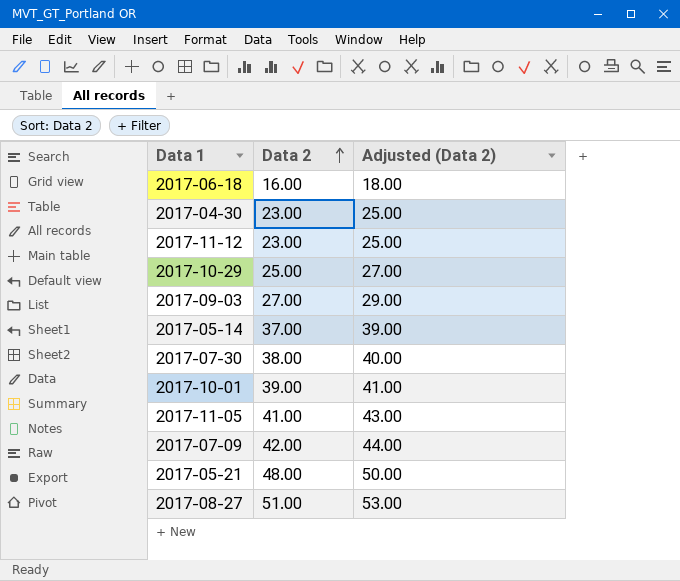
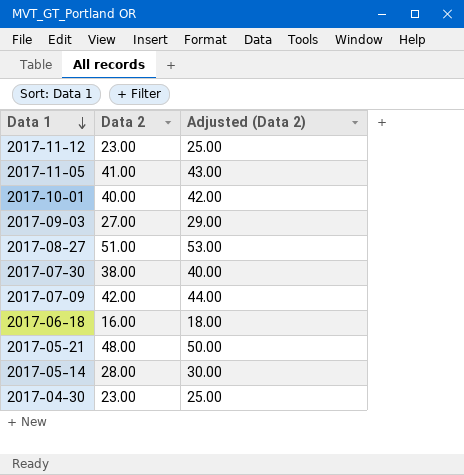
row order: Data 2 ascending -> Data 1 descending
row 2017-10-29: 25.00 | 27.00 -> none
2017-10-01 | Data 2: 39.00 -> 40.00
2017-10-01 | Adjusted (Data 2): 41.00 -> 42.00
2017-05-14 | Data 2: 37.00 -> 28.00
2017-05-14 | Adjusted (Data 2): 39.00 -> 30.00

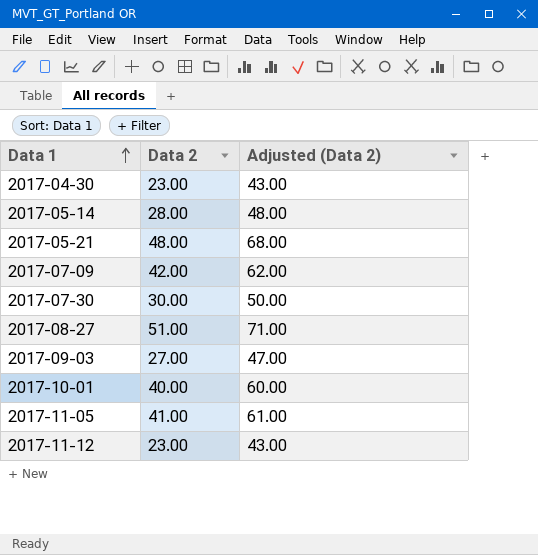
row order: Data 1 descending -> Data 1 ascending
column Adjusted (Data 2) | formula: [Data 2] + 2 -> [Data 2] + 20
row 2017-06-18: 16.00 | 18.00 -> none
2017-07-30 | Data 2: 38.00 -> 30.00

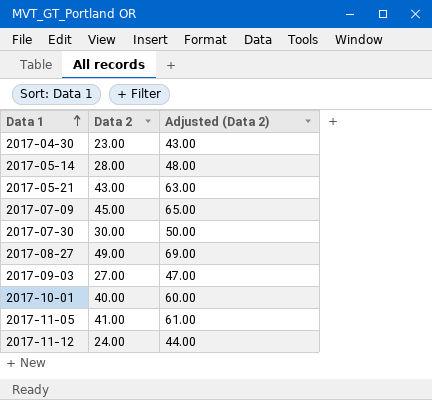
2017-05-21 | Data 2: 48.00 -> 43.00
2017-05-21 | Adjusted (Data 2): 68.00 -> 63.00
2017-07-09 | Data 2: 42.00 -> 45.00
2017-07-09 | Adjusted (Data 2): 62.00 -> 65.00
2017-08-27 | Data 2: 51.00 -> 49.00
2017-08-27 | Adjusted (Data 2): 71.00 -> 69.00
2017-11-12 | Data 2: 23.00 -> 24.00
2017-11-12 | Adjusted (Data 2): 43.00 -> 44.00

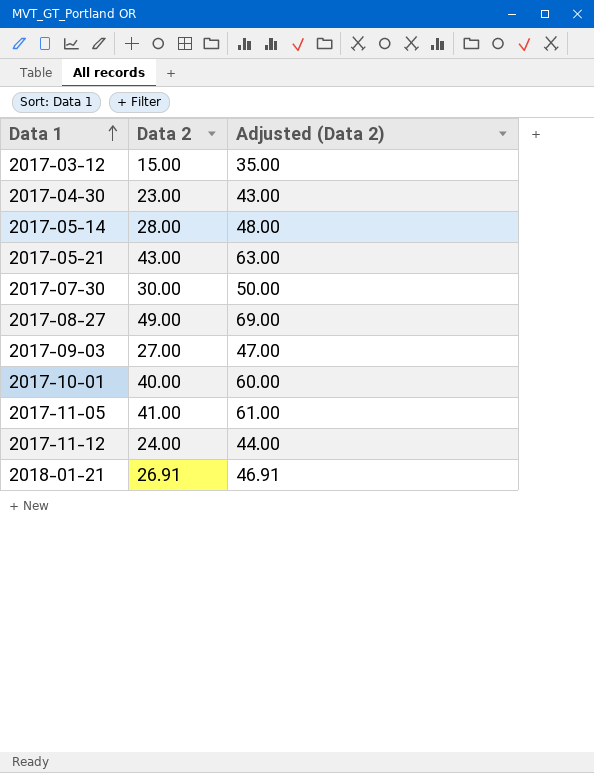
row 2017-07-09: 45.00 | 65.00 -> none
row 2017-03-12: none -> 15.00 | 35.00
row 2018-01-21: none -> 26.91 | 46.91

